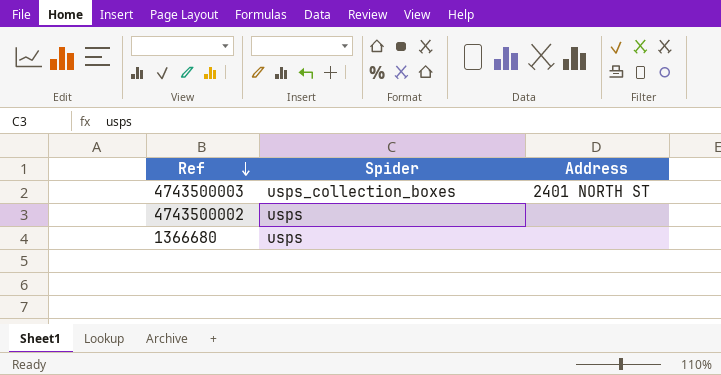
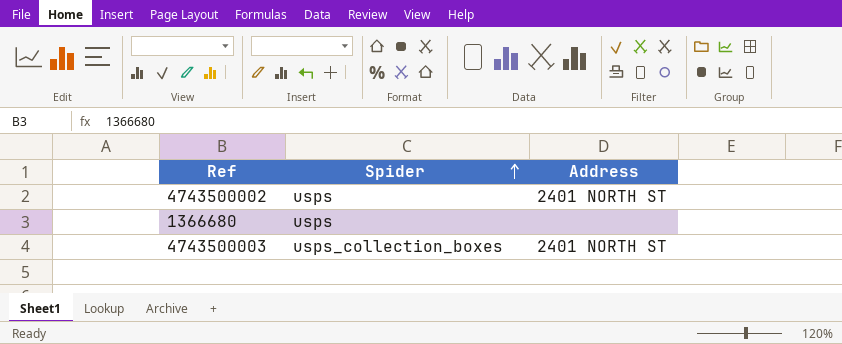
row order: Ref descending -> Spider ascending
4743500002 | Address: none -> 2401 NORTH ST

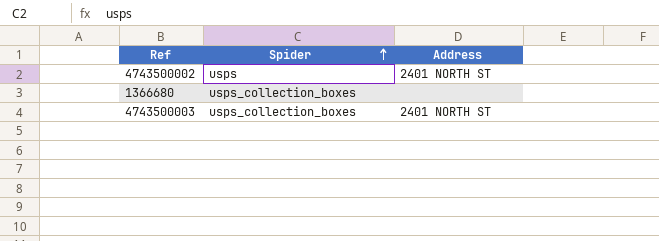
1366680 | Spider: usps -> usps_collection_boxes

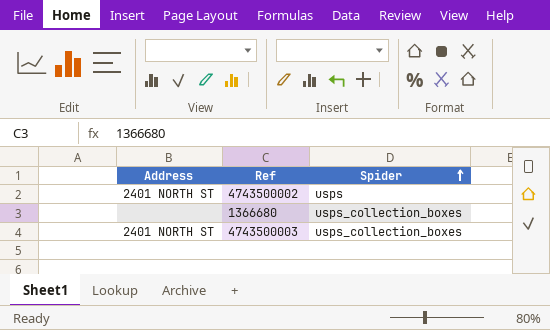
column Address | position: 3 -> 1

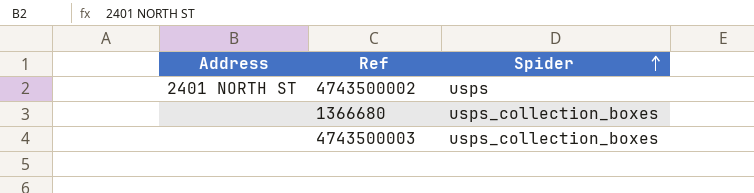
4743500003 | Address: 2401 NORTH ST -> none

